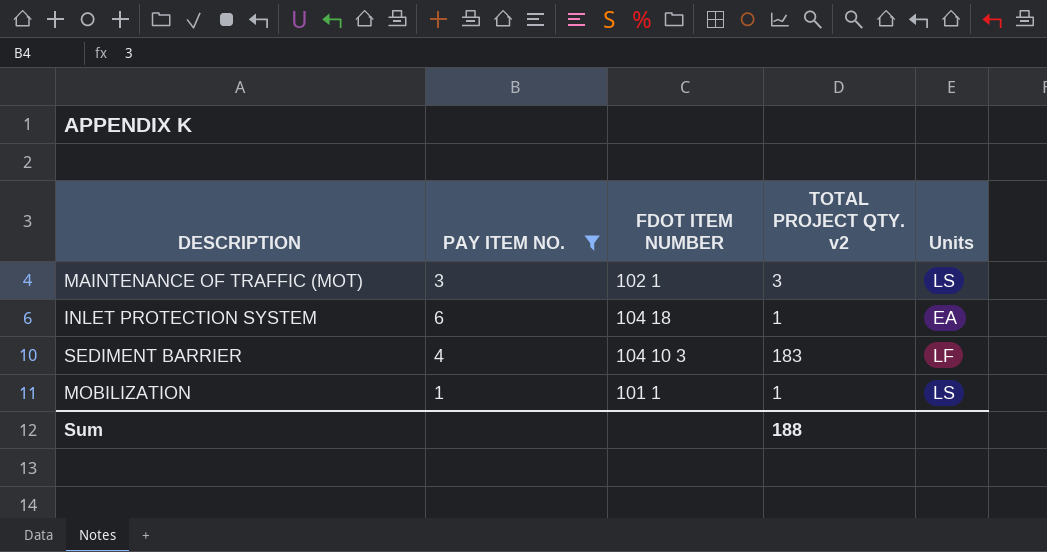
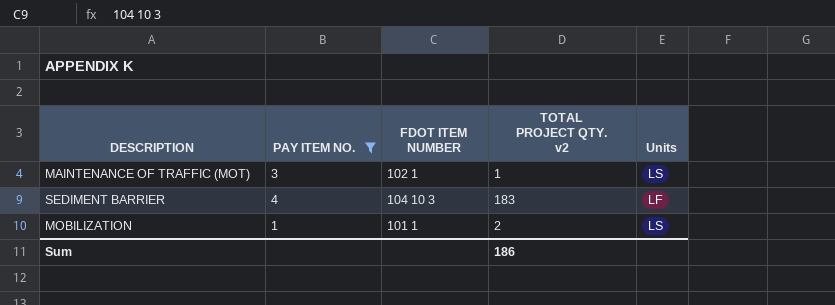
row INLET PROTECTION SYSTEM: 6 | 104 18 | 1 | EA -> none
MAINTENANCE OF TRAFFIC (MOT) | TOTAL PROJECT QTY. v2: 3 -> 1
MOBILIZATION | TOTAL PROJECT QTY. v2: 1 -> 2
Sum | TOTAL PROJECT QTY. v2: 188 -> 186

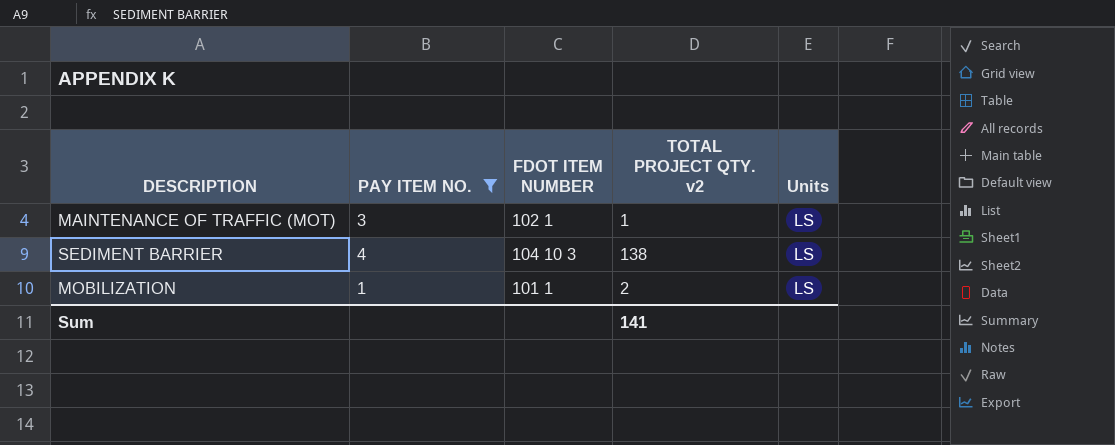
SEDIMENT BARRIER | TOTAL PROJECT QTY. v2: 183 -> 138
SEDIMENT BARRIER | Units: LF -> LS
Sum | TOTAL PROJECT QTY. v2: 186 -> 141

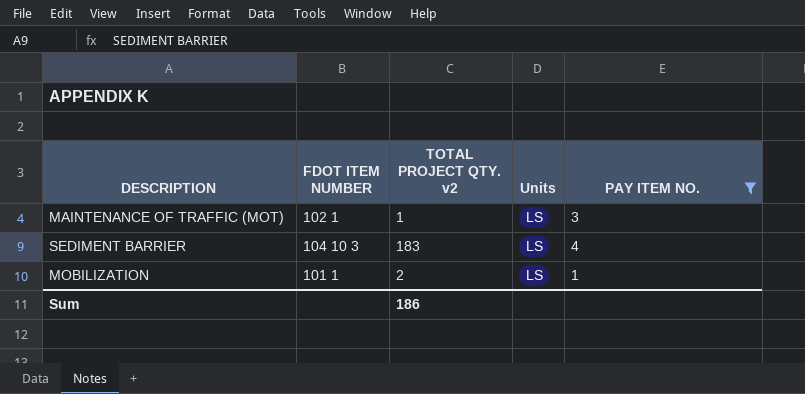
column PAY ITEM NO. | position: 2 -> 5
SEDIMENT BARRIER | TOTAL PROJECT QTY. v2: 138 -> 183
Sum | TOTAL PROJECT QTY. v2: 141 -> 186

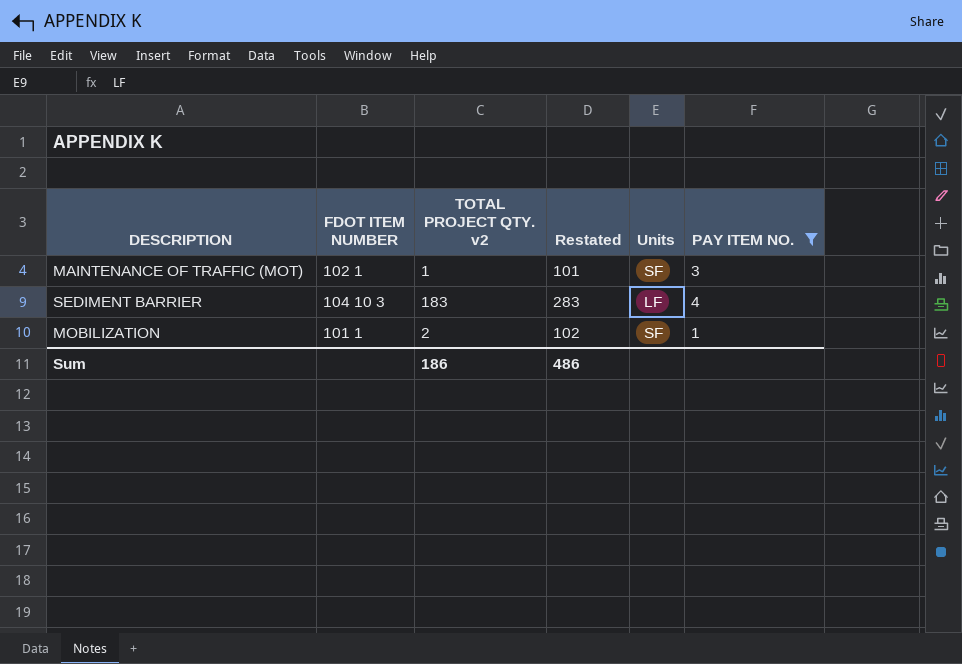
column Restated | formula: none -> [TOTAL PROJECT QTY. v2] + 100
MAINTENANCE OF TRAFFIC (MOT) | Units: LS -> SF
SEDIMENT BARRIER | Units: LS -> LF
MOBILIZATION | Units: LS -> SF

